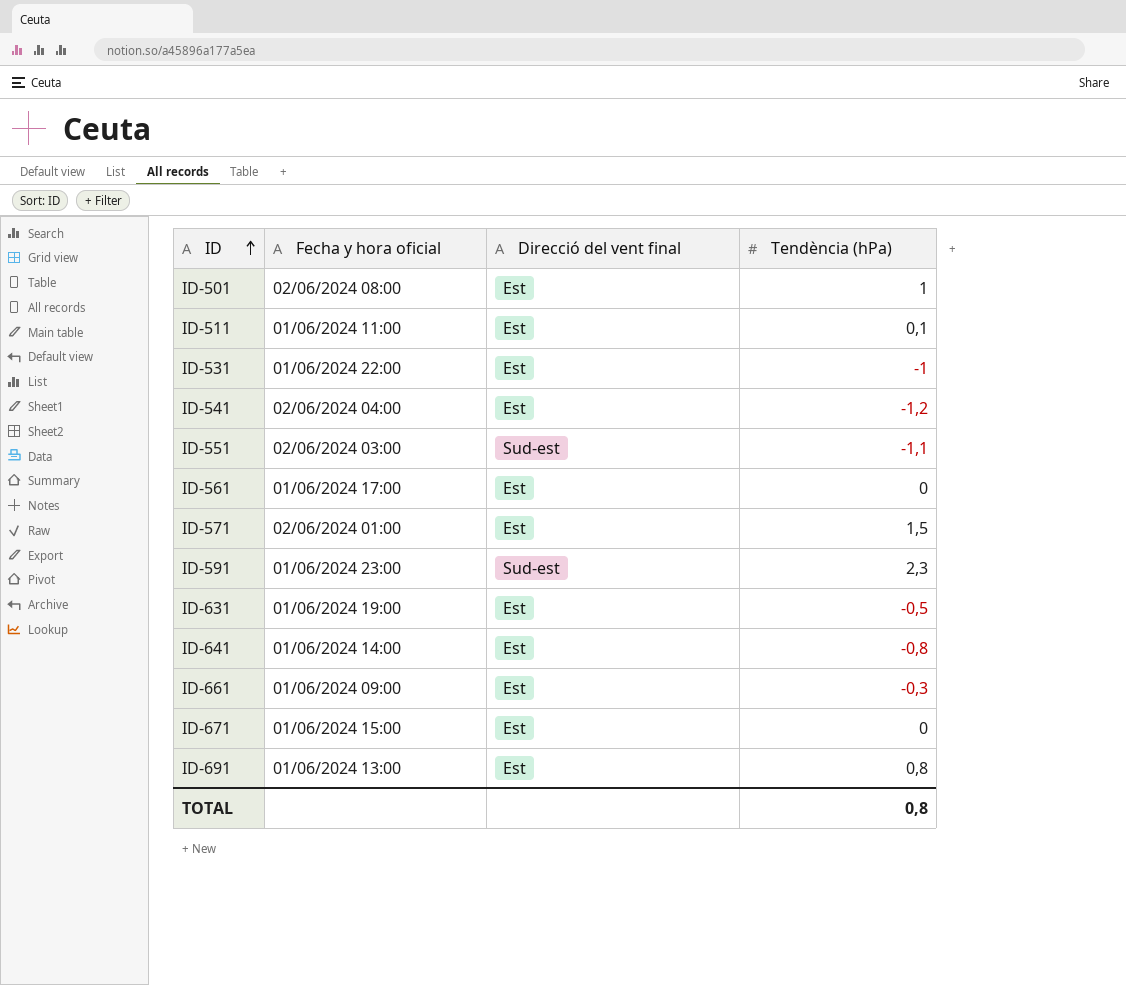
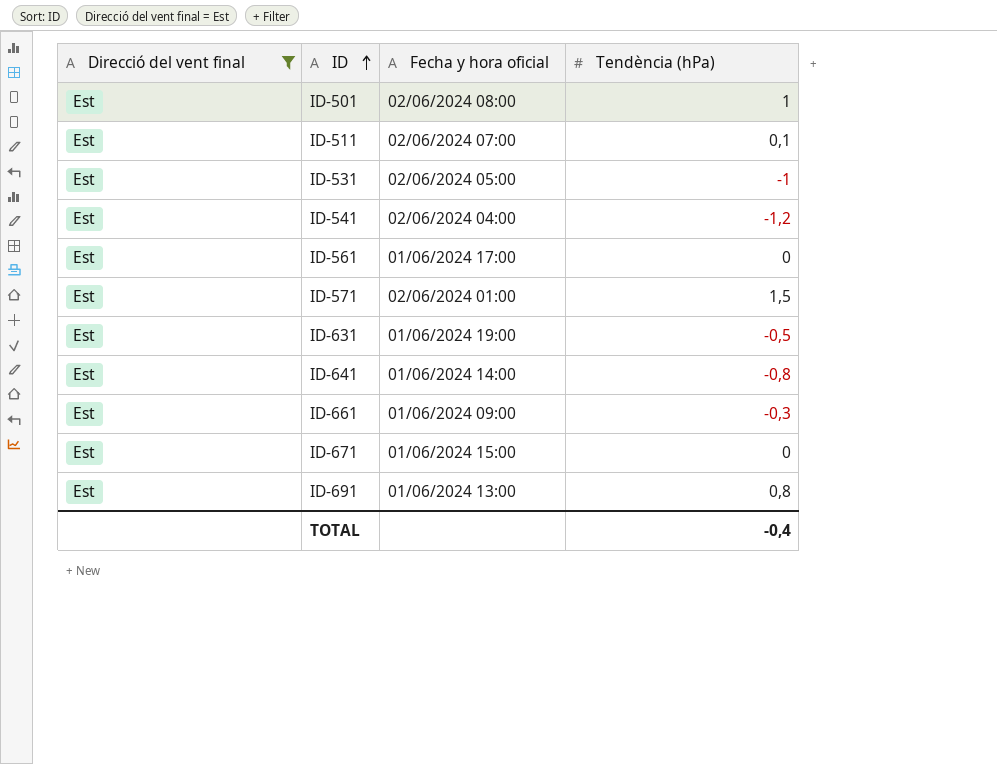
filter: none -> Direcció del vent final = Est
column Direcció del vent final | position: 3 -> 1
ID-511 | Fecha y hora oficial: 01/06/2024 11:00 -> 02/06/2024 07:00
ID-531 | Fecha y hora oficial: 01/06/2024 22:00 -> 02/06/2024 05:00
TOTAL | Tendència (hPa): 0,8 -> -0,4

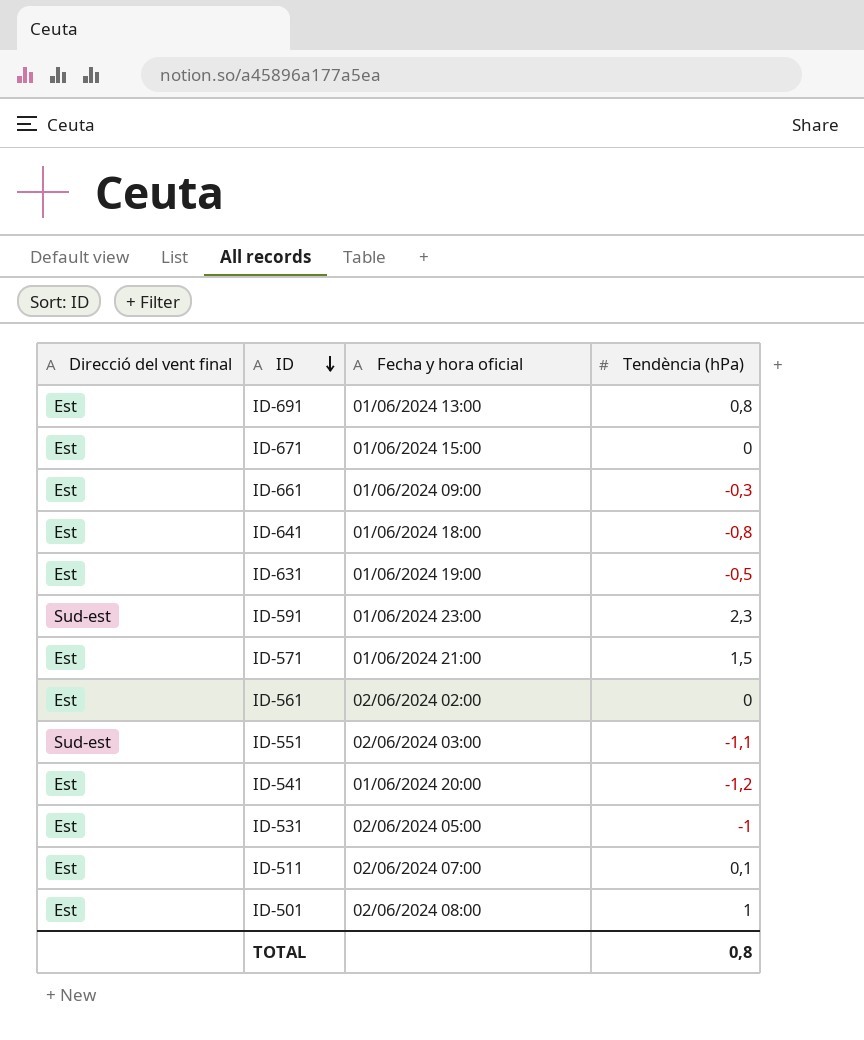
filter: Direcció del vent final = Est -> none
row order: ID ascending -> ID descending
ID-641 | Fecha y hora oficial: 01/06/2024 14:00 -> 01/06/2024 18:00
ID-571 | Fecha y hora oficial: 02/06/2024 01:00 -> 01/06/2024 21:00
ID-561 | Fecha y hora oficial: 01/06/2024 17:00 -> 02/06/2024 02:00
ID-541 | Fecha y hora oficial: 02/06/2024 04:00 -> 01/06/2024 20:00
TOTAL | Tendència (hPa): -0,4 -> 0,8

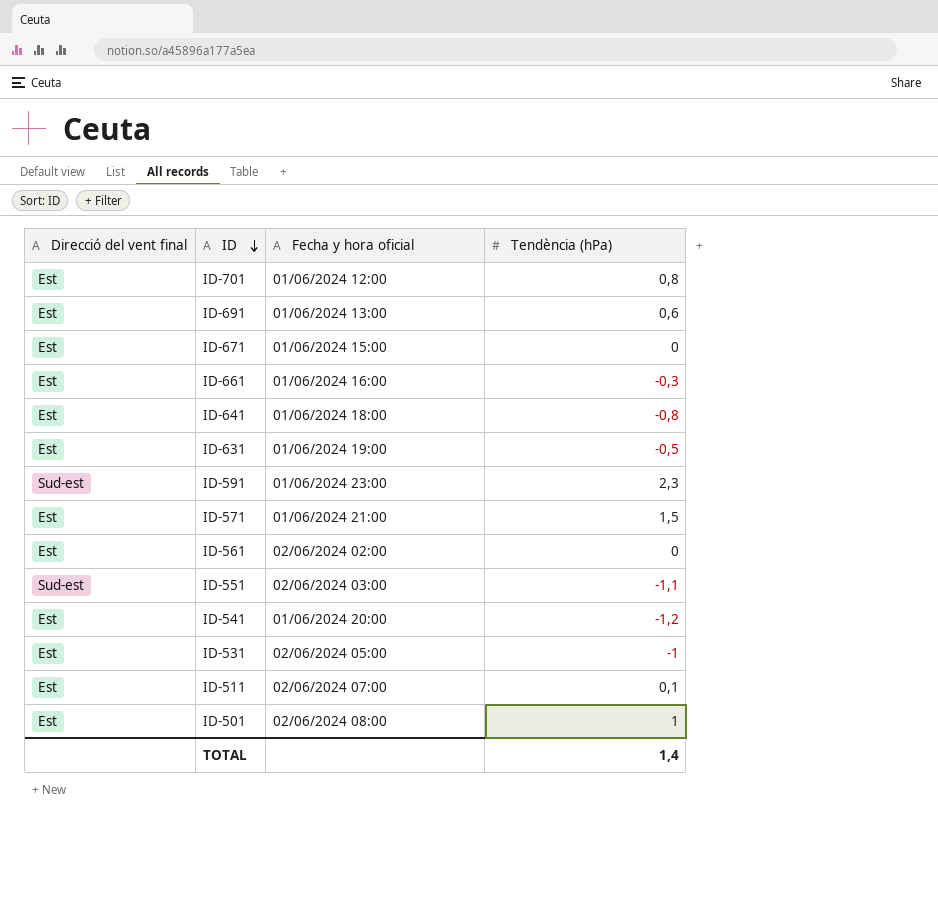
row ID-701: none -> Est | 01/06/2024 12:00 | 0,8
ID-691 | Tendència (hPa): 0,8 -> 0,6
ID-661 | Fecha y hora oficial: 01/06/2024 09:00 -> 01/06/2024 16:00
TOTAL | Tendència (hPa): 0,8 -> 1,4

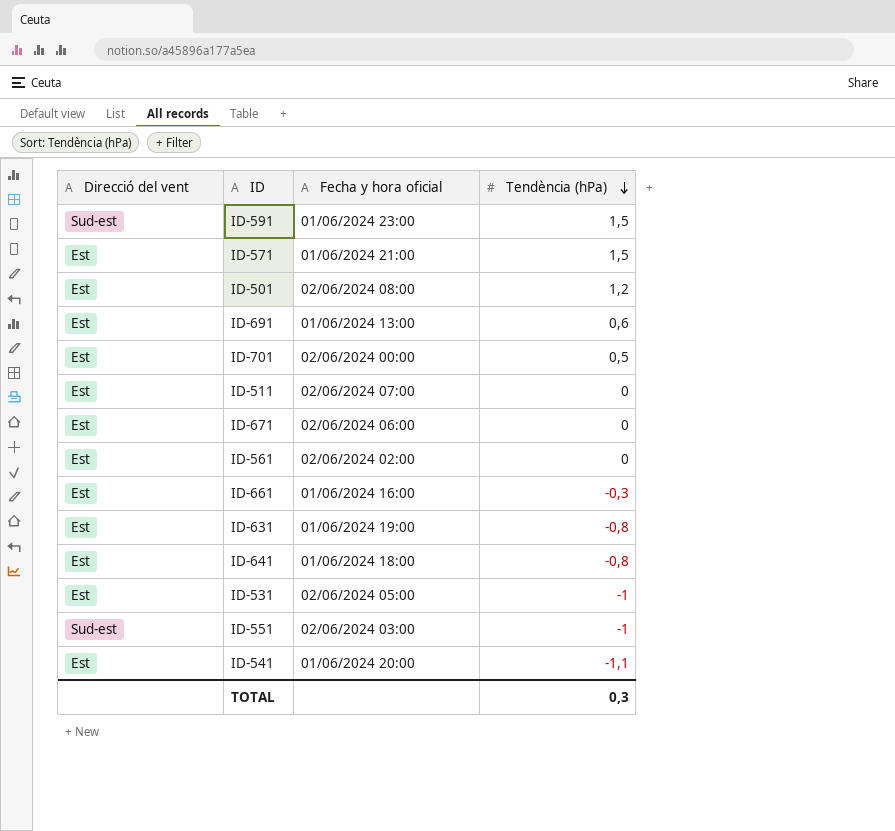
row order: ID descending -> Tendència (hPa) descending
column name: Direcció del vent final -> Direcció del vent
ID-591 | Tendència (hPa): 2,3 -> 1,5
ID-501 | Tendència (hPa): 1 -> 1,2
ID-701 | Fecha y hora oficial: 01/06/2024 12:00 -> 02/06/2024 00:00
ID-701 | Tendència (hPa): 0,8 -> 0,5
ID-511 | Tendència (hPa): 0,1 -> 0
ID-671 | Fecha y hora oficial: 01/06/2024 15:00 -> 02/06/2024 06:00
ID-631 | Tendència (hPa): -0,5 -> -0,8
ID-551 | Tendència (hPa): -1,1 -> -1
ID-541 | Tendència (hPa): -1,2 -> -1,1
TOTAL | Tendència (hPa): 1,4 -> 0,3

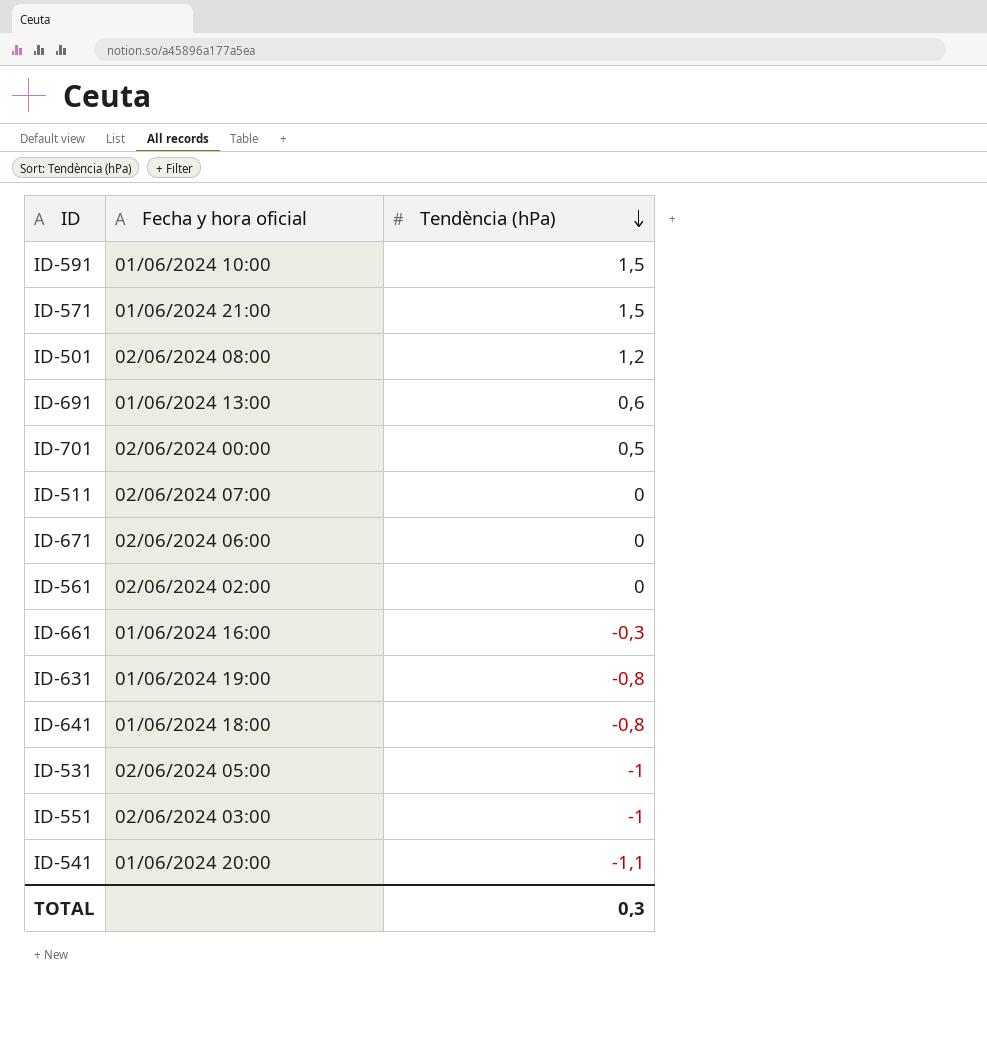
column Direcció del vent | position: 1 -> none
ID-591 | Fecha y hora oficial: 01/06/2024 23:00 -> 01/06/2024 10:00

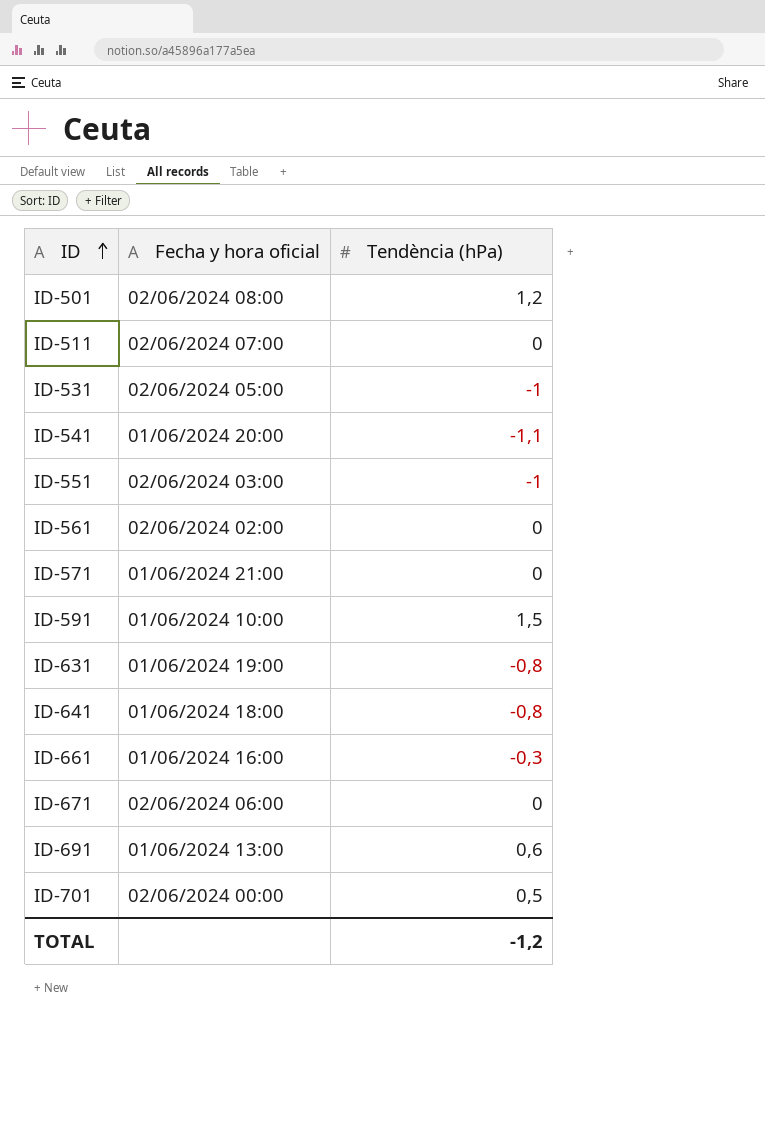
row order: Tendència (hPa) descending -> ID ascending
ID-571 | Tendència (hPa): 1,5 -> 0
TOTAL | Tendència (hPa): 0,3 -> -1,2

